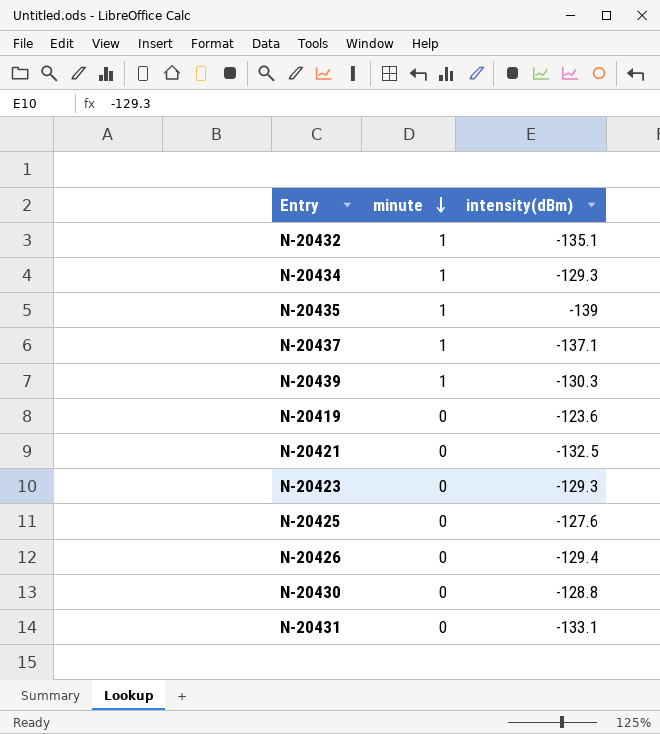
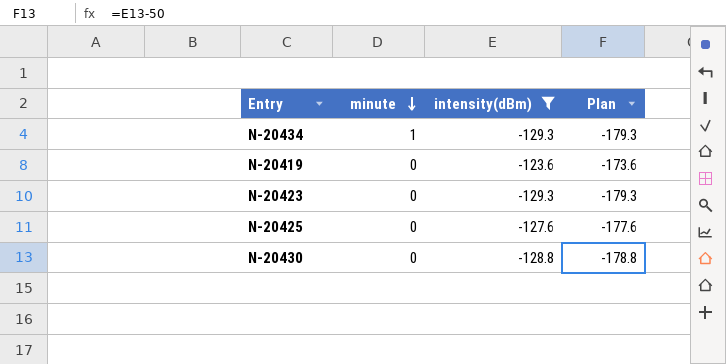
filter: none -> intensity(dBm) >= -129.3
column Plan | formula: none -> [intensity(dBm)] - 50

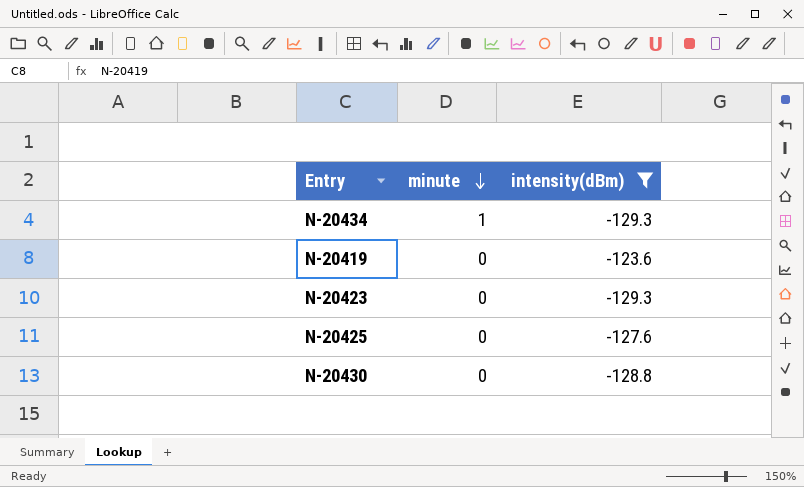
column Plan | formula: [intensity(dBm)] - 50 -> none

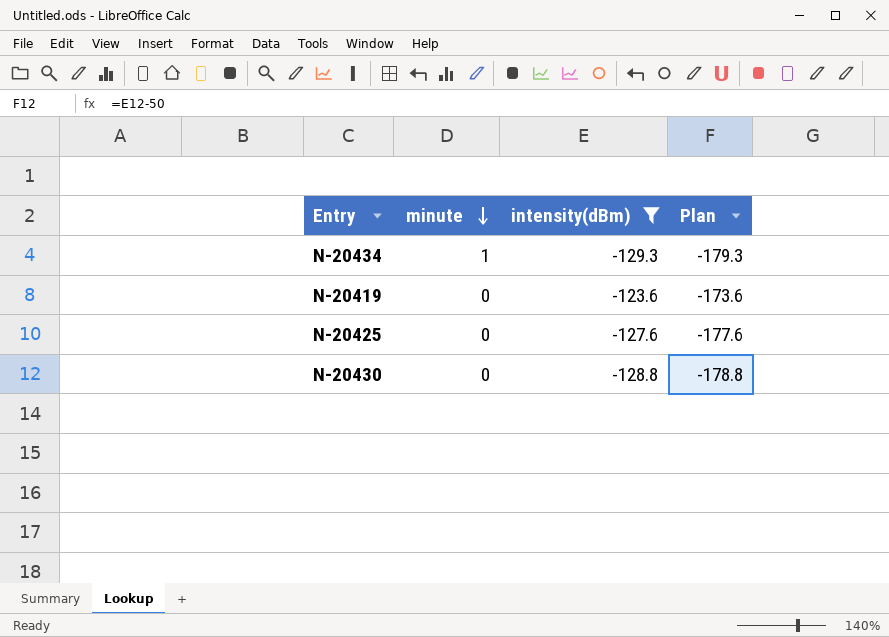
column Plan | formula: none -> [intensity(dBm)] - 50
row N-20423: 0 | -129.3 -> none

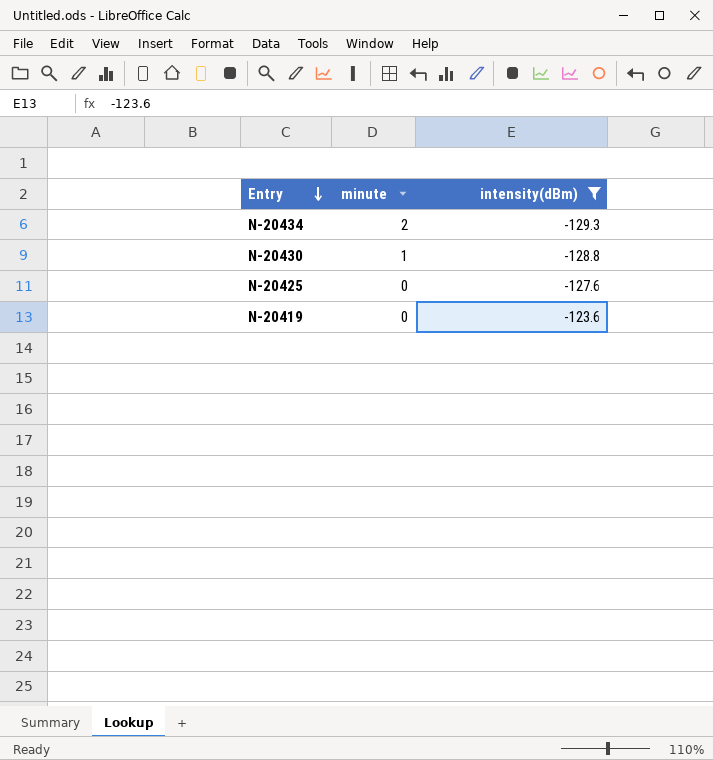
row order: minute descending -> Entry descending
column Plan | formula: [intensity(dBm)] - 50 -> none
N-20434 | minute: 1 -> 2
N-20430 | minute: 0 -> 1

